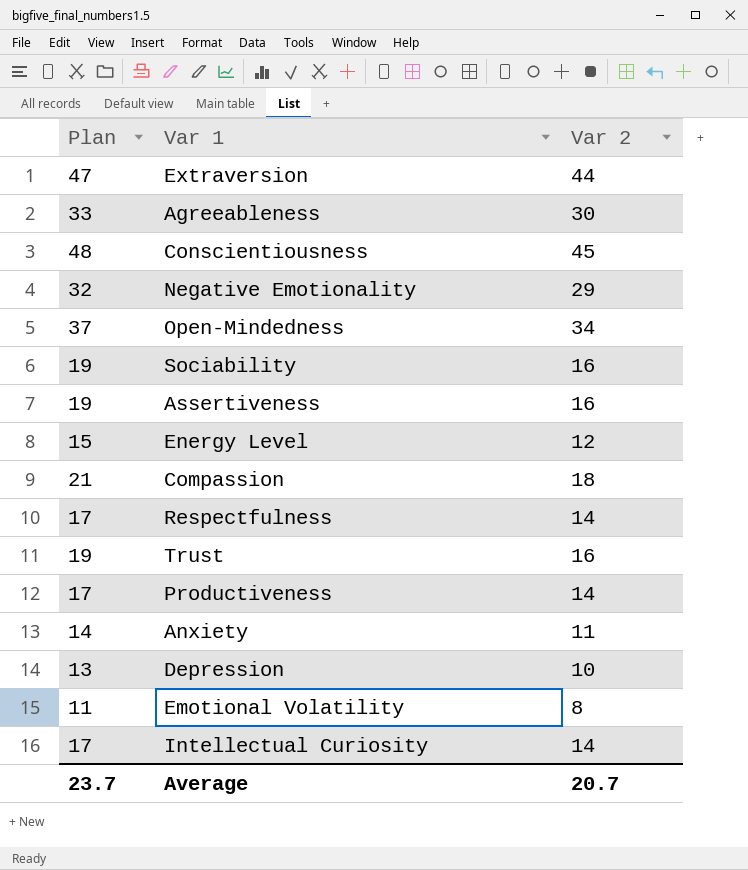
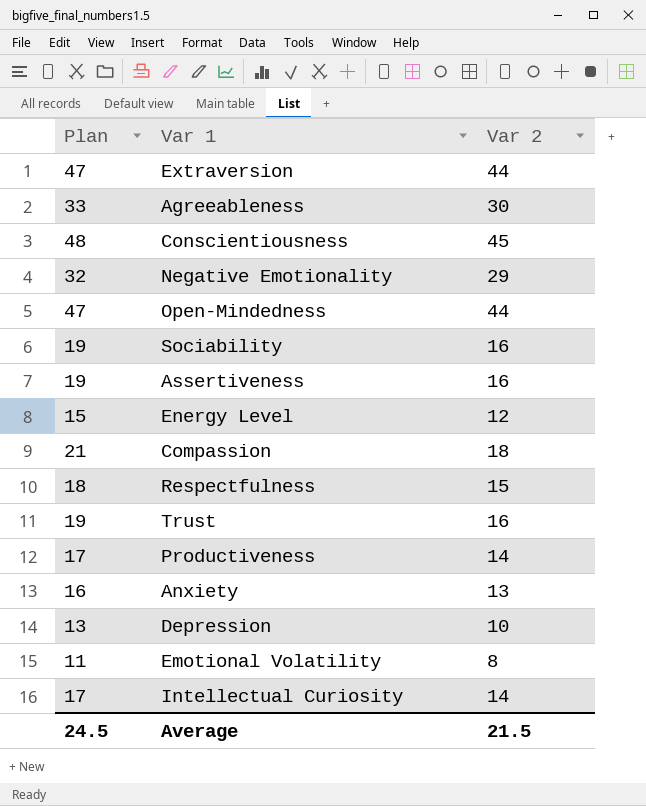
Open-Mindedness | Plan: 37 -> 47
Open-Mindedness | Var 2: 34 -> 44
Respectfulness | Plan: 17 -> 18
Respectfulness | Var 2: 14 -> 15
Anxiety | Plan: 14 -> 16
Anxiety | Var 2: 11 -> 13
Average | Plan: 23.7 -> 24.5
Average | Var 2: 20.7 -> 21.5

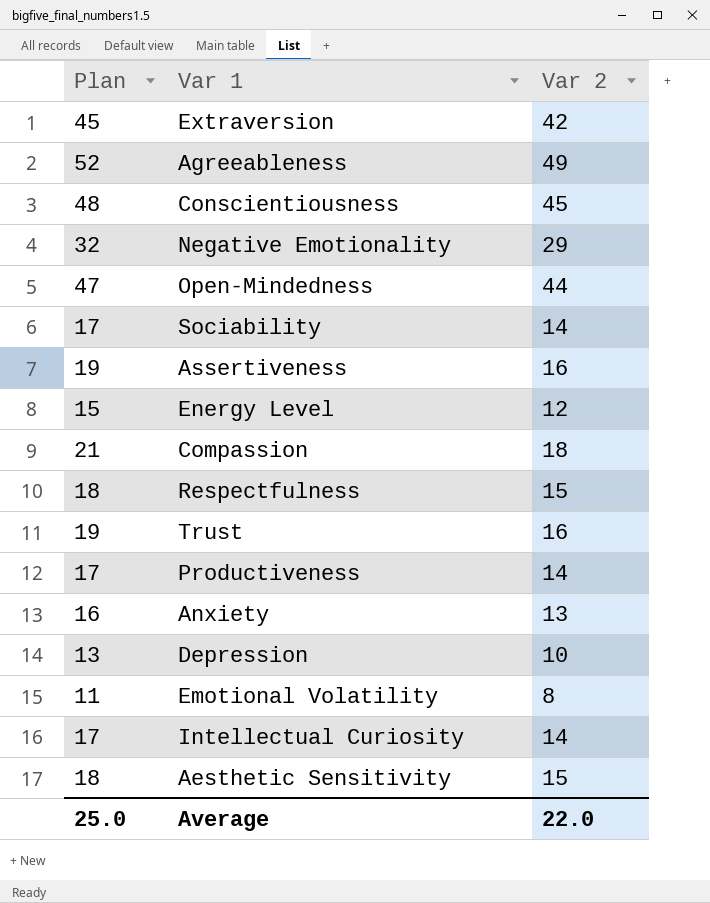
Extraversion | Plan: 47 -> 45
Extraversion | Var 2: 44 -> 42
Agreeableness | Plan: 33 -> 52
Agreeableness | Var 2: 30 -> 49
Sociability | Plan: 19 -> 17
Sociability | Var 2: 16 -> 14
row Aesthetic Sensitivity: none -> 18 | 15
Average | Plan: 24.5 -> 25.0
Average | Var 2: 21.5 -> 22.0

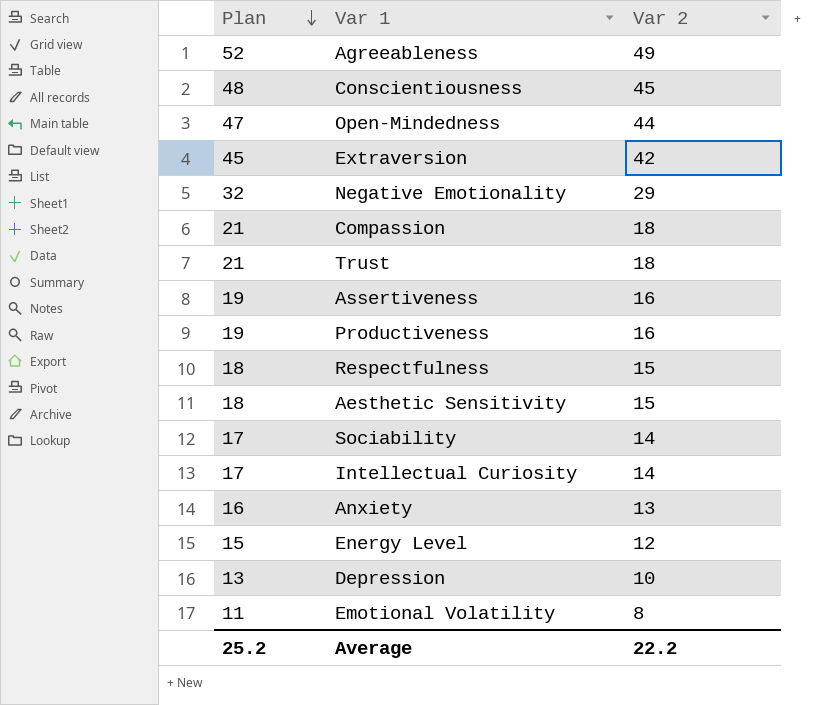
row order: none -> Plan descending
Trust | Plan: 19 -> 21
Trust | Var 2: 16 -> 18
Productiveness | Plan: 17 -> 19
Productiveness | Var 2: 14 -> 16
Average | Plan: 25.0 -> 25.2
Average | Var 2: 22.0 -> 22.2

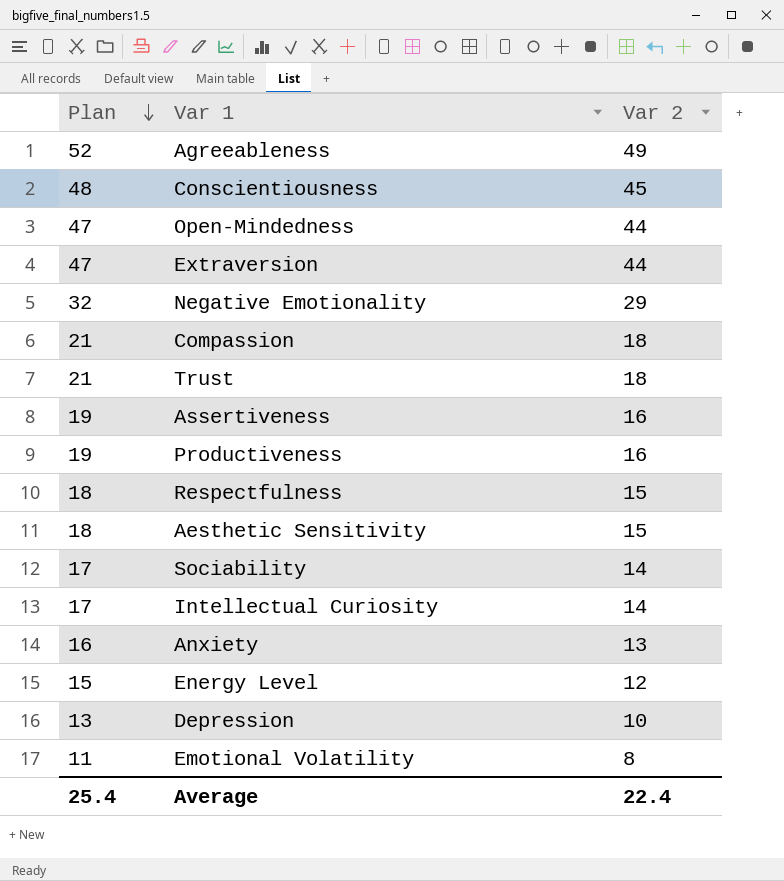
Extraversion | Plan: 45 -> 47
Extraversion | Var 2: 42 -> 44
Average | Plan: 25.2 -> 25.4
Average | Var 2: 22.2 -> 22.4

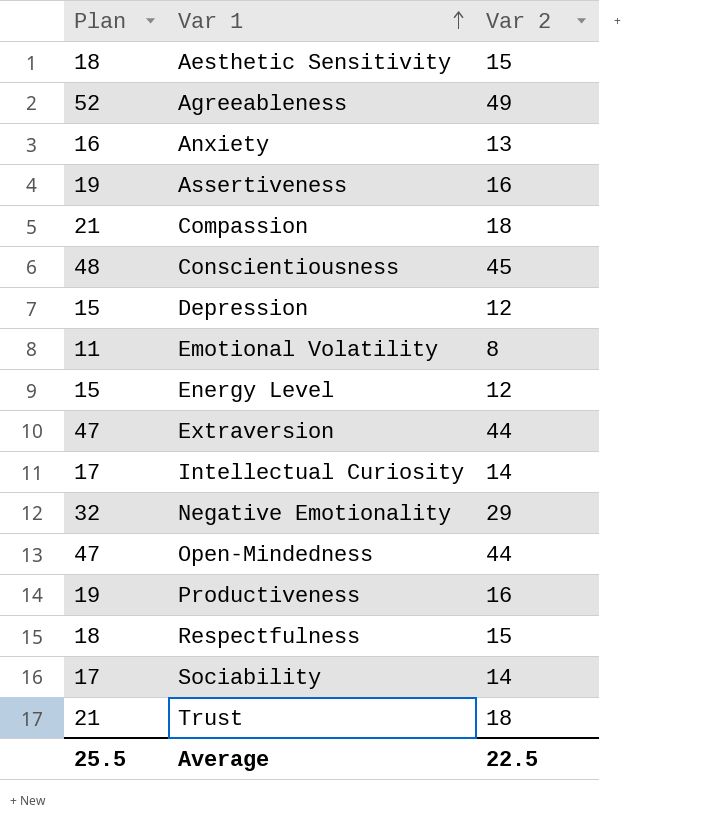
row order: Plan descending -> Var 1 ascending
Depression | Plan: 13 -> 15
Depression | Var 2: 10 -> 12
Average | Plan: 25.4 -> 25.5
Average | Var 2: 22.4 -> 22.5

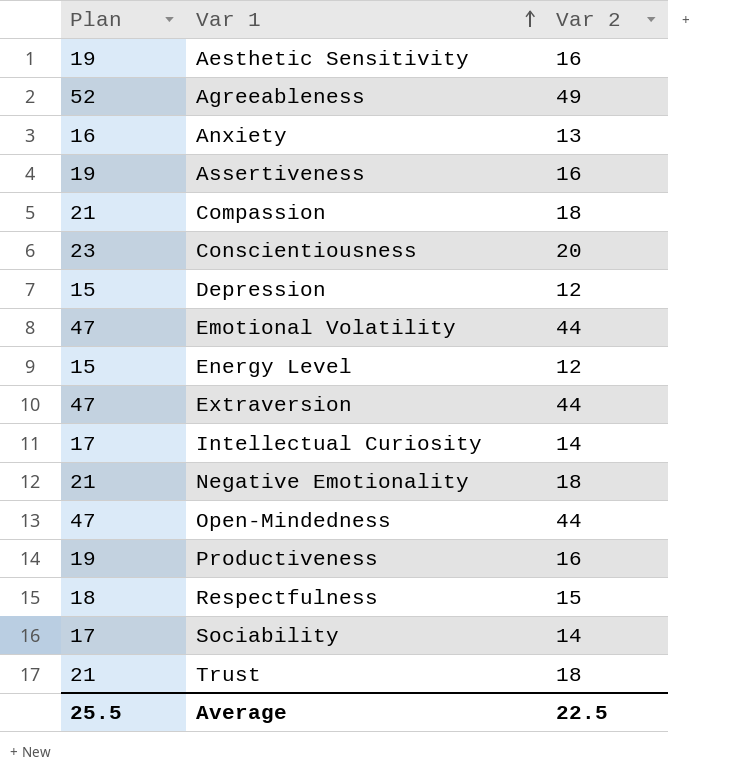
Aesthetic Sensitivity | Plan: 18 -> 19
Aesthetic Sensitivity | Var 2: 15 -> 16
Conscientiousness | Plan: 48 -> 23
Conscientiousness | Var 2: 45 -> 20
Emotional Volatility | Plan: 11 -> 47
Emotional Volatility | Var 2: 8 -> 44
Negative Emotionality | Plan: 32 -> 21
Negative Emotionality | Var 2: 29 -> 18

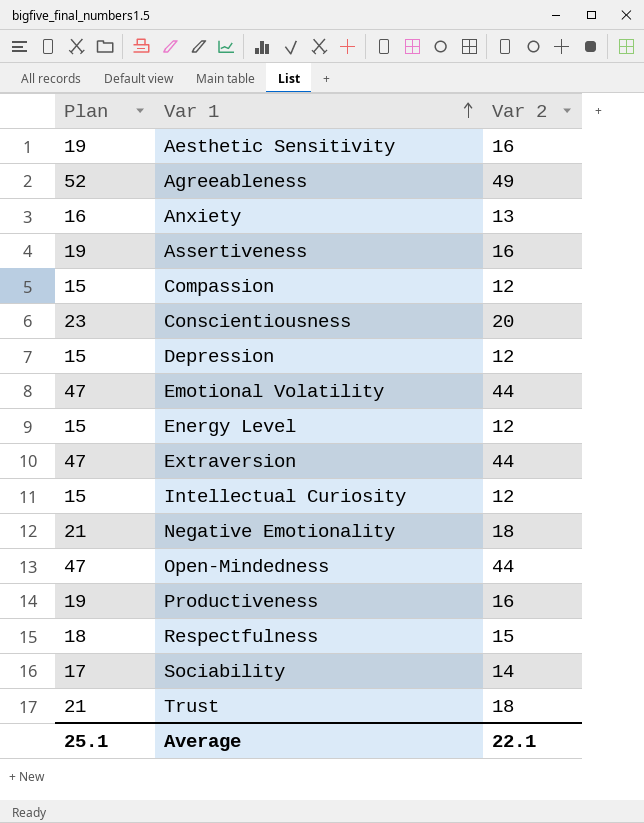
Compassion | Plan: 21 -> 15
Compassion | Var 2: 18 -> 12
Intellectual Curiosity | Plan: 17 -> 15
Intellectual Curiosity | Var 2: 14 -> 12
Average | Plan: 25.5 -> 25.1
Average | Var 2: 22.5 -> 22.1

